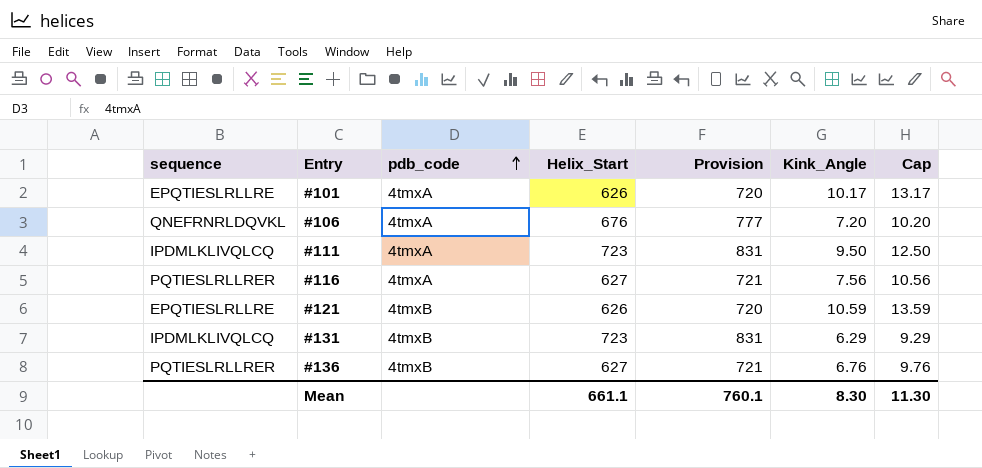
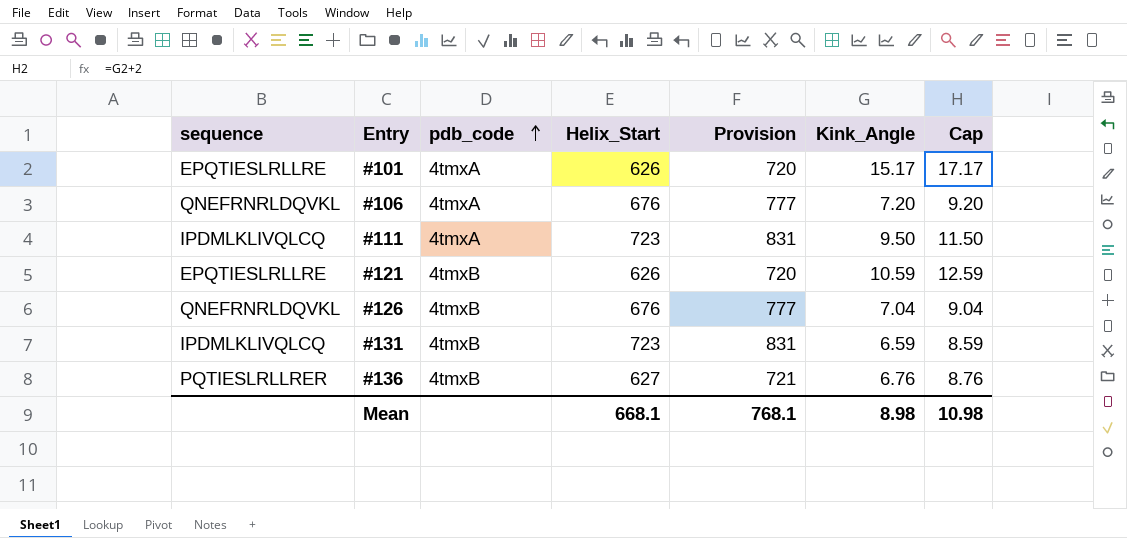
column Cap | formula: [Kink_Angle] + 3 -> [Kink_Angle] + 2
row #116: PQTIESLRLLRER | 4tmxA | 627 | 721 | 7.56 | 10.56 -> none
#101 | Kink_Angle: 10.17 -> 15.17
row #126: none -> QNEFRNRLDQVKL | 4tmxB | 676 | 777 | 7.04 | 9.04
#131 | Kink_Angle: 6.29 -> 6.59
Mean | Helix_Start: 661.1 -> 668.1
Mean | Provision: 760.1 -> 768.1
Mean | Kink_Angle: 8.30 -> 8.98
Mean | Cap: 11.30 -> 10.98

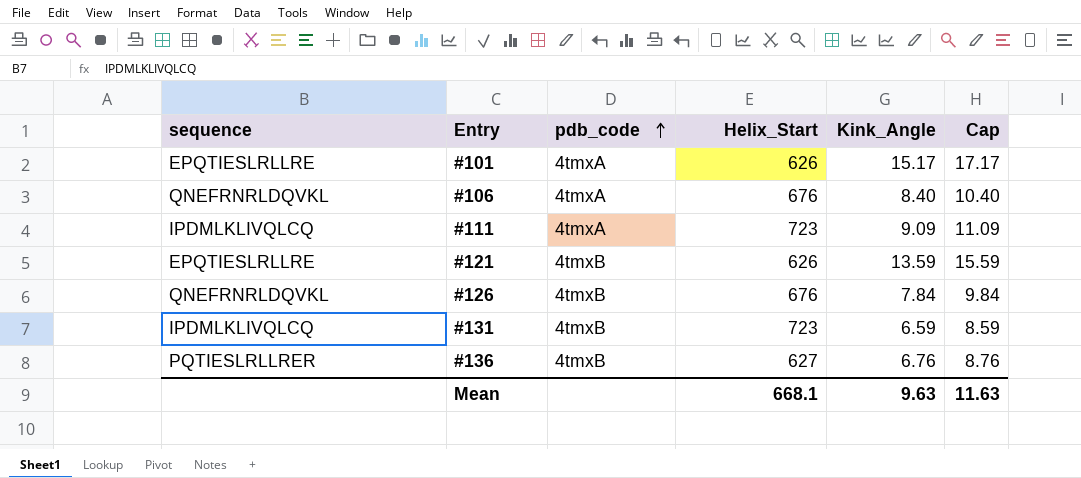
column Provision | formula: [Helix_Start] * 1.15 -> none
#106 | Kink_Angle: 7.20 -> 8.40
#106 | Cap: 9.20 -> 10.40
#111 | Kink_Angle: 9.50 -> 9.09
#111 | Cap: 11.50 -> 11.09
#121 | Kink_Angle: 10.59 -> 13.59
#121 | Cap: 12.59 -> 15.59
#126 | Kink_Angle: 7.04 -> 7.84
#126 | Cap: 9.04 -> 9.84
Mean | Kink_Angle: 8.98 -> 9.63
Mean | Cap: 10.98 -> 11.63

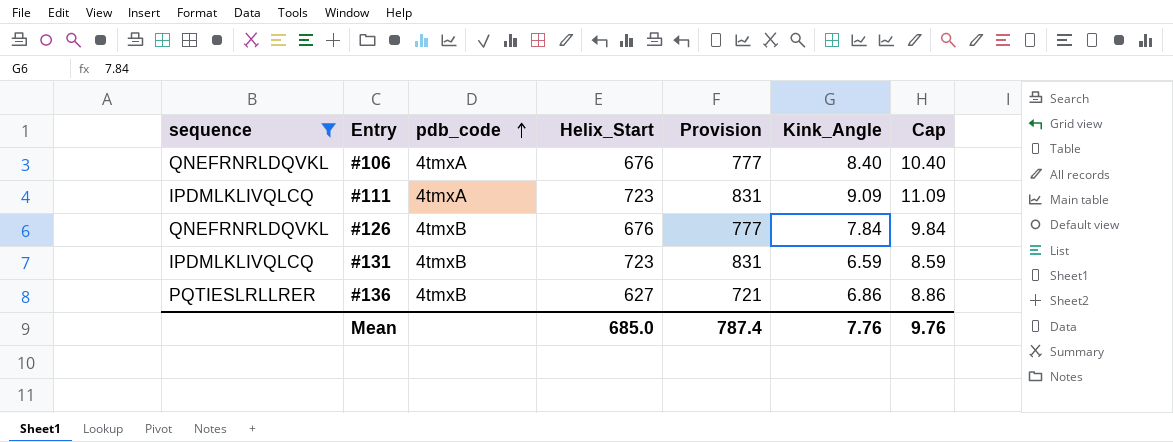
filter: none -> sequence != EPQTIESLRLLRE
column Provision | formula: none -> [Helix_Start] * 1.15
#136 | Kink_Angle: 6.76 -> 6.86
#136 | Cap: 8.76 -> 8.86
Mean | Helix_Start: 668.1 -> 685.0
Mean | Kink_Angle: 9.63 -> 7.76
Mean | Cap: 11.63 -> 9.76

